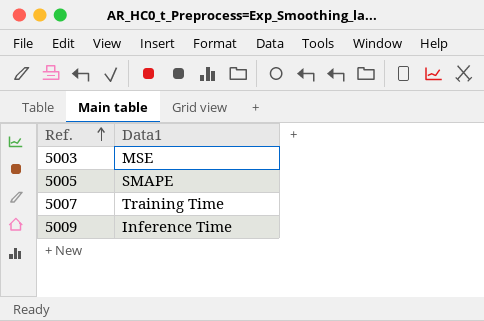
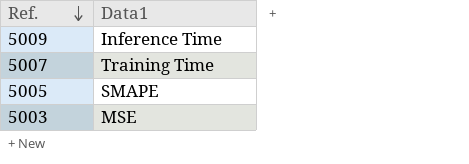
row order: Ref. ascending -> Ref. descending

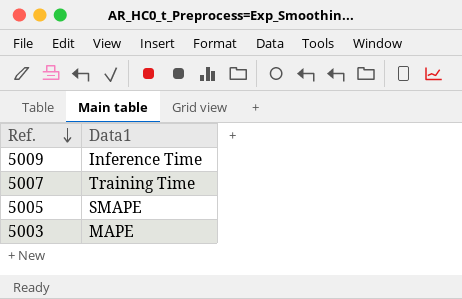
5003 | Data1: MSE -> MAPE

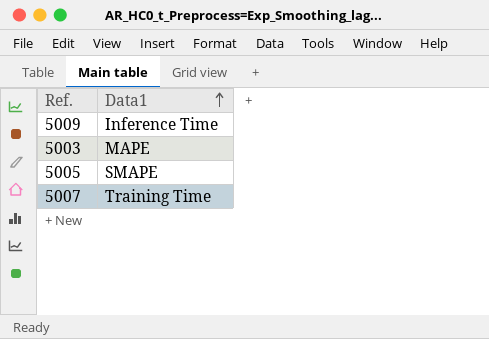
row order: Ref. descending -> Data1 ascending

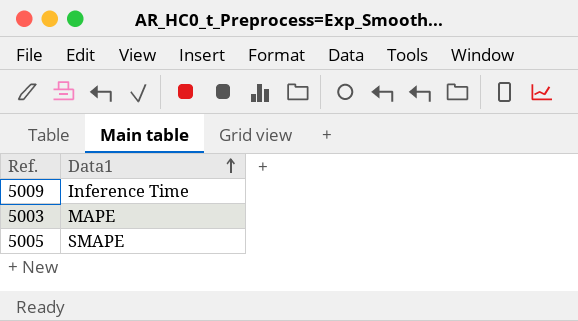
row 5007: Training Time -> none

